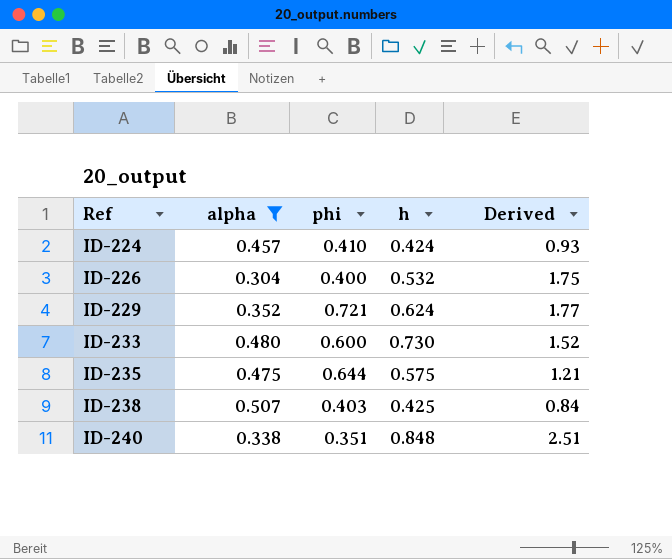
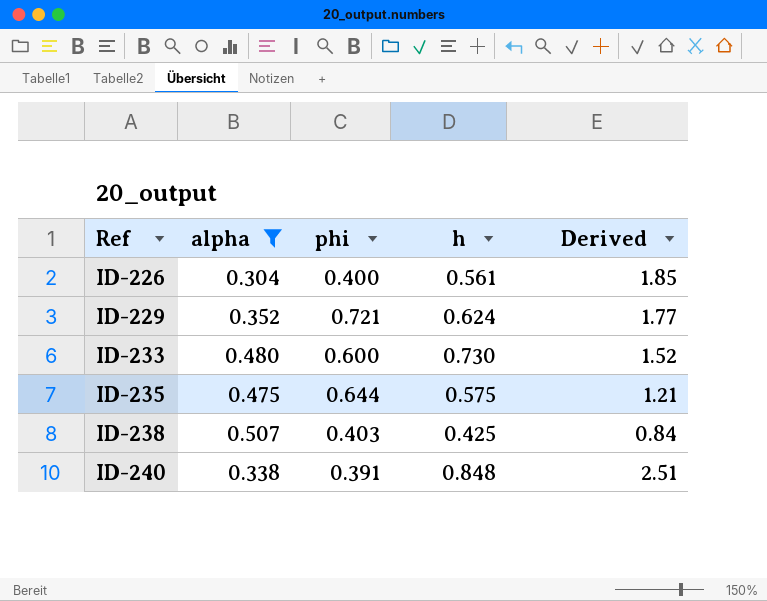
row ID-224: 0.457 | 0.410 | 0.424 | 0.93 -> none
ID-226 | h: 0.532 -> 0.561
ID-226 | Derived: 1.75 -> 1.85
ID-240 | phi: 0.351 -> 0.391

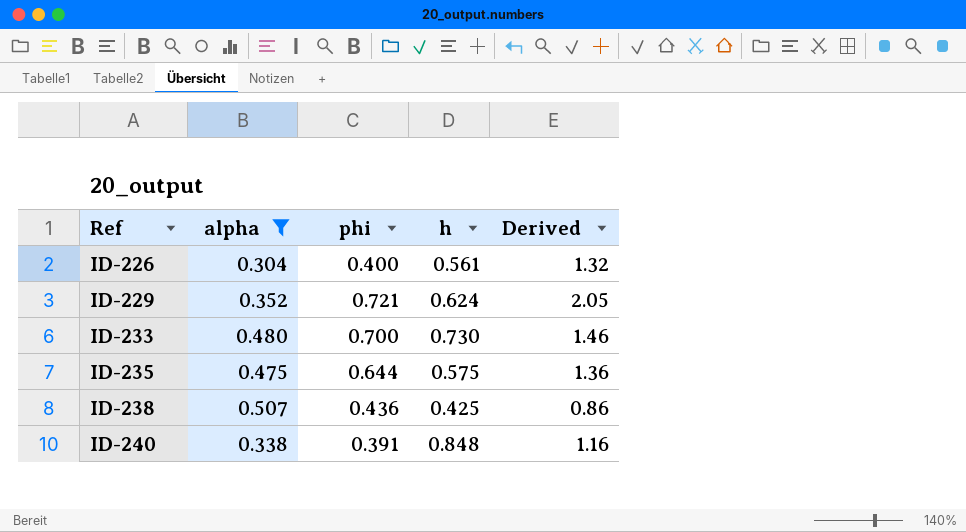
column Derived | formula: [h] / [alpha] -> [phi] / [alpha]
ID-233 | phi: 0.600 -> 0.700
ID-238 | phi: 0.403 -> 0.436

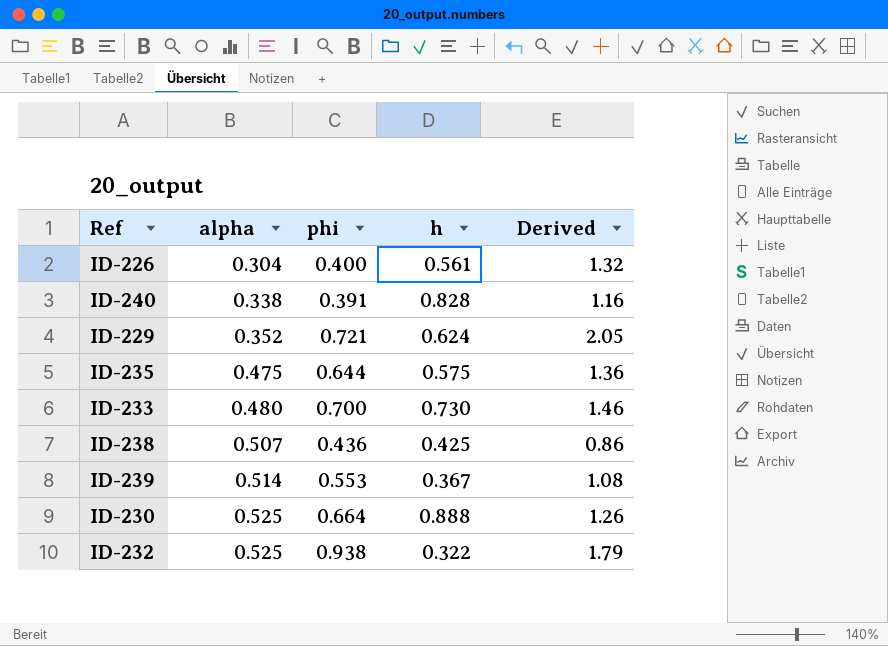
filter: alpha <= 0.507 -> none
row order: Ref ascending -> alpha ascending
ID-240 | h: 0.848 -> 0.828

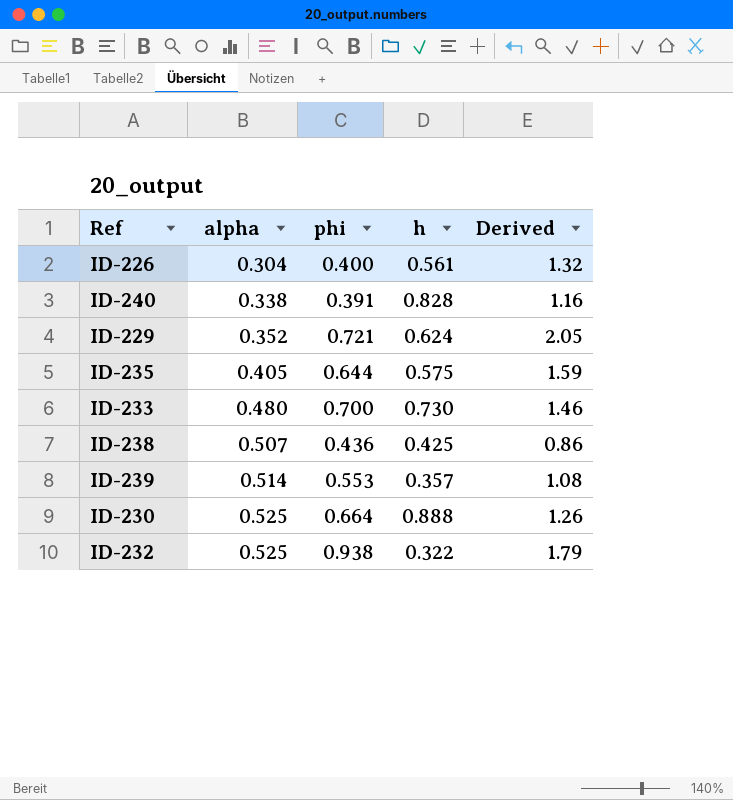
ID-235 | alpha: 0.475 -> 0.405
ID-235 | Derived: 1.36 -> 1.59
ID-239 | h: 0.367 -> 0.357

